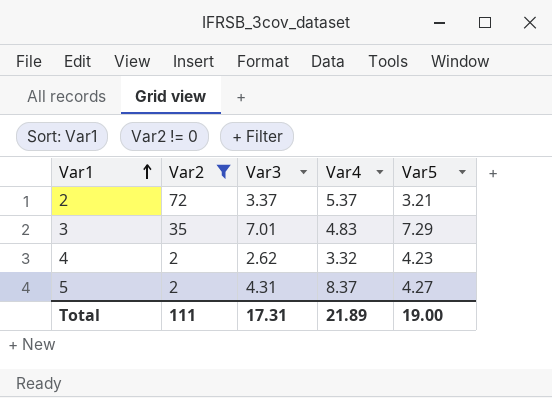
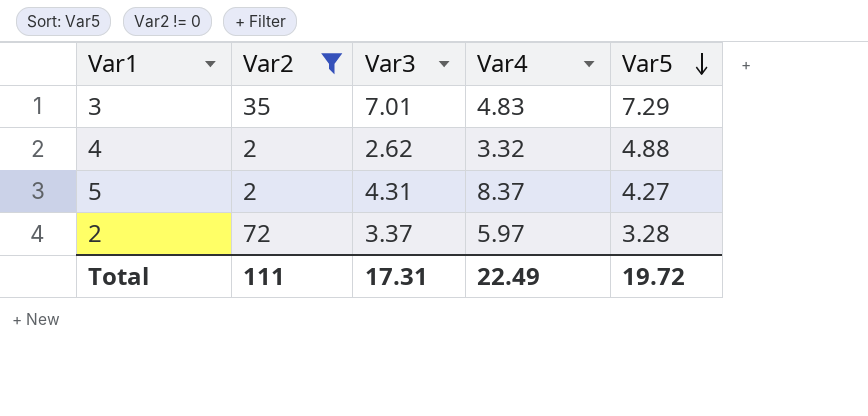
row order: Var1 ascending -> Var5 descending
4 | Var5: 4.23 -> 4.88
2 | Var4: 5.37 -> 5.97
2 | Var5: 3.21 -> 3.28
Total | Var4: 21.89 -> 22.49
Total | Var5: 19.00 -> 19.72

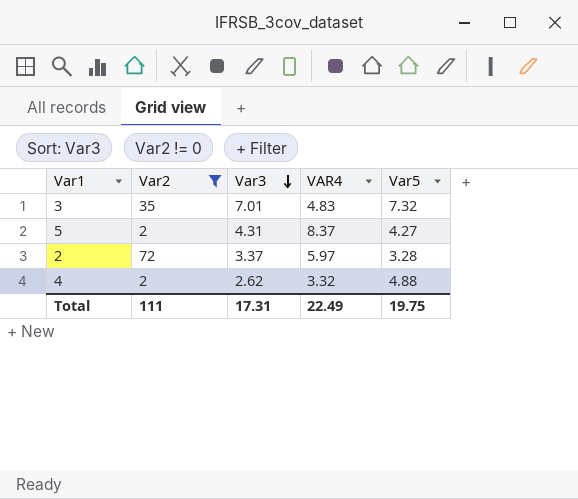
row order: Var5 descending -> Var3 descending
column name: Var4 -> VAR4
3 | Var5: 7.29 -> 7.32
Total | Var5: 19.72 -> 19.75

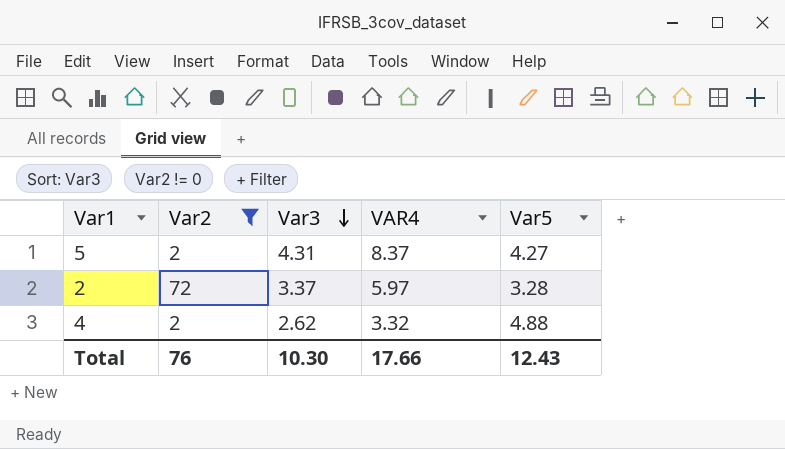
row 3: 35 | 7.01 | 4.83 | 7.32 -> none
Total | Var2: 111 -> 76
Total | Var3: 17.31 -> 10.30
Total | VAR4: 22.49 -> 17.66
Total | Var5: 19.75 -> 12.43

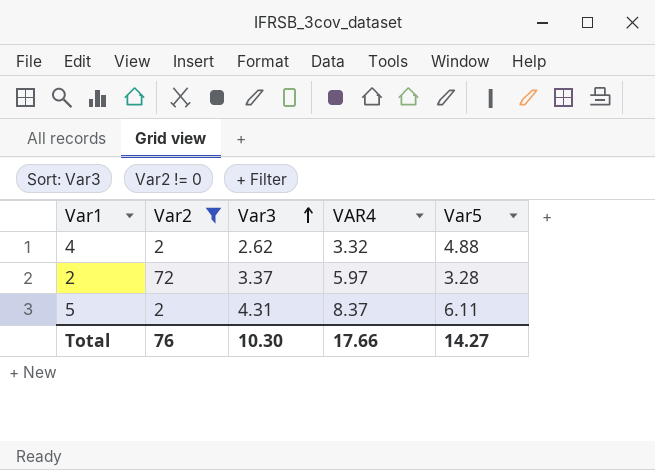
row order: Var3 descending -> Var3 ascending
5 | Var5: 4.27 -> 6.11
Total | Var5: 12.43 -> 14.27

